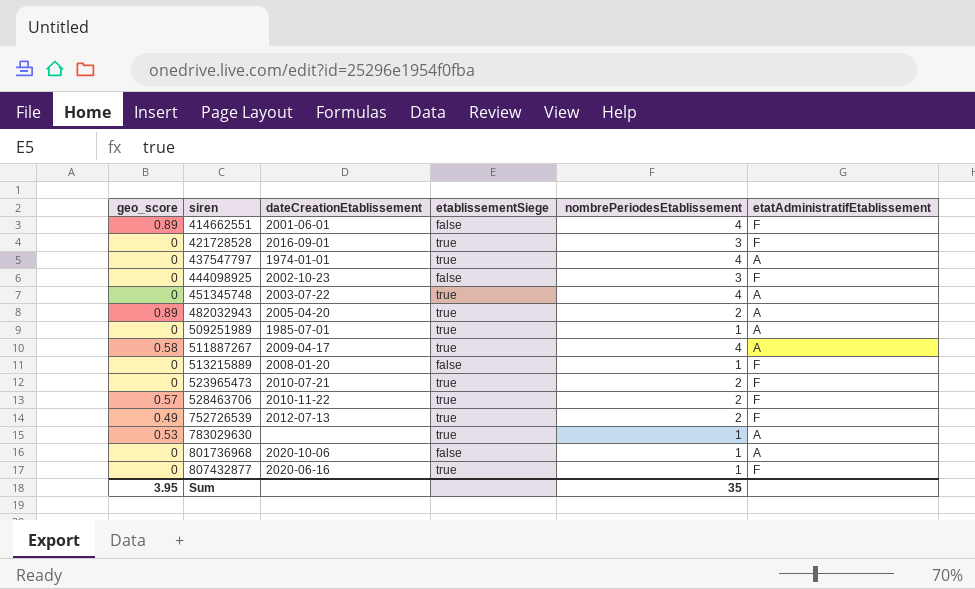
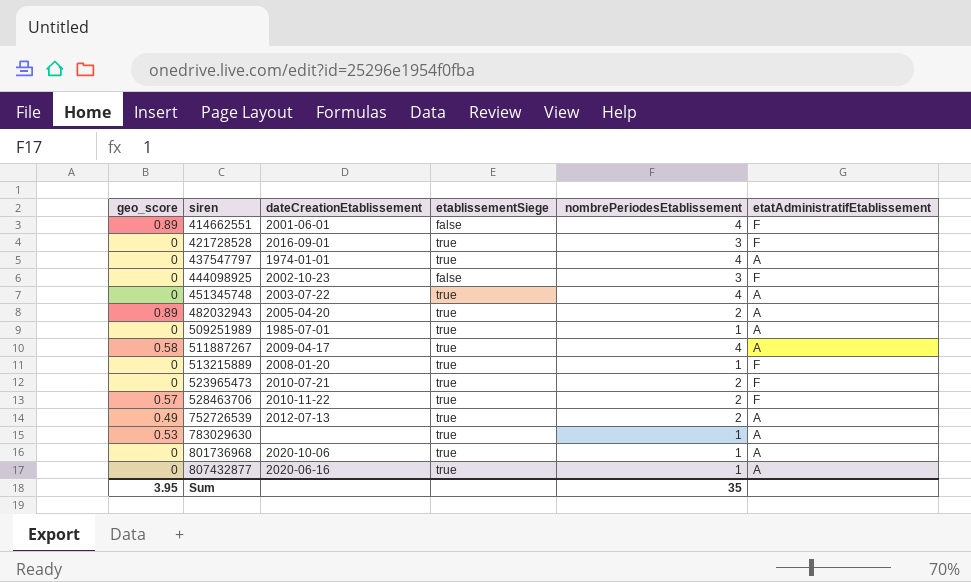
513215889 | etablissementSiege: false -> true
752726539 | etatAdministratifEtablissement: F -> A
801736968 | etablissementSiege: false -> true
807432877 | etatAdministratifEtablissement: F -> A

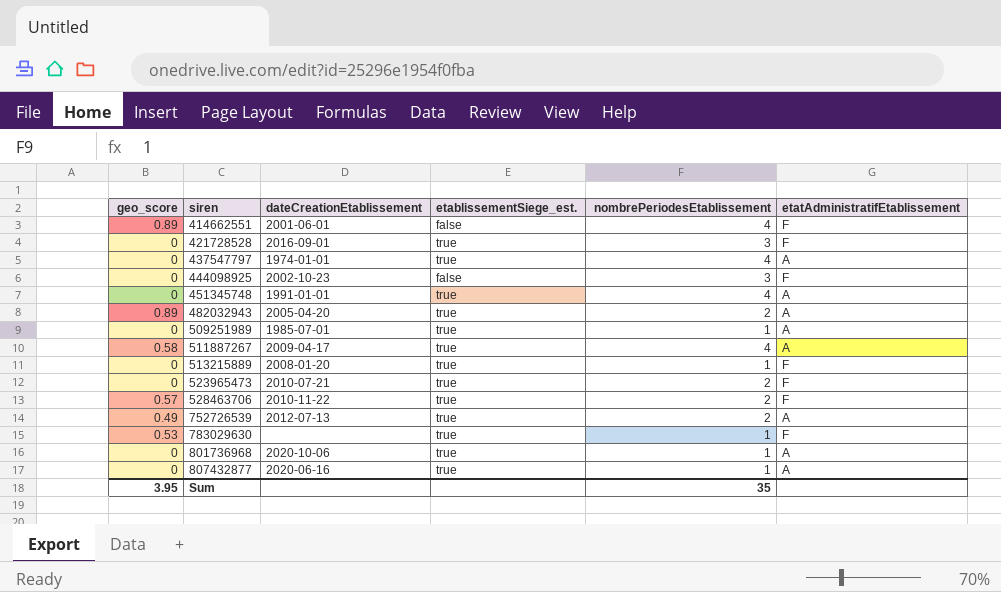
column name: etablissementSiege -> etablissementSiege_est.
451345748 | dateCreationEtablissement: 2003-07-22 -> 1991-01-01
783029630 | etatAdministratifEtablissement: A -> F

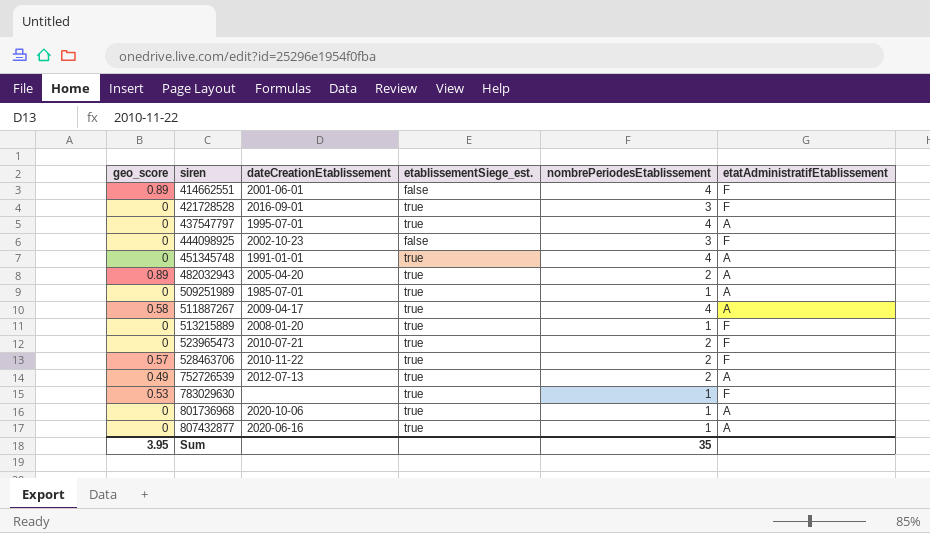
437547797 | dateCreationEtablissement: 1974-01-01 -> 1995-07-01

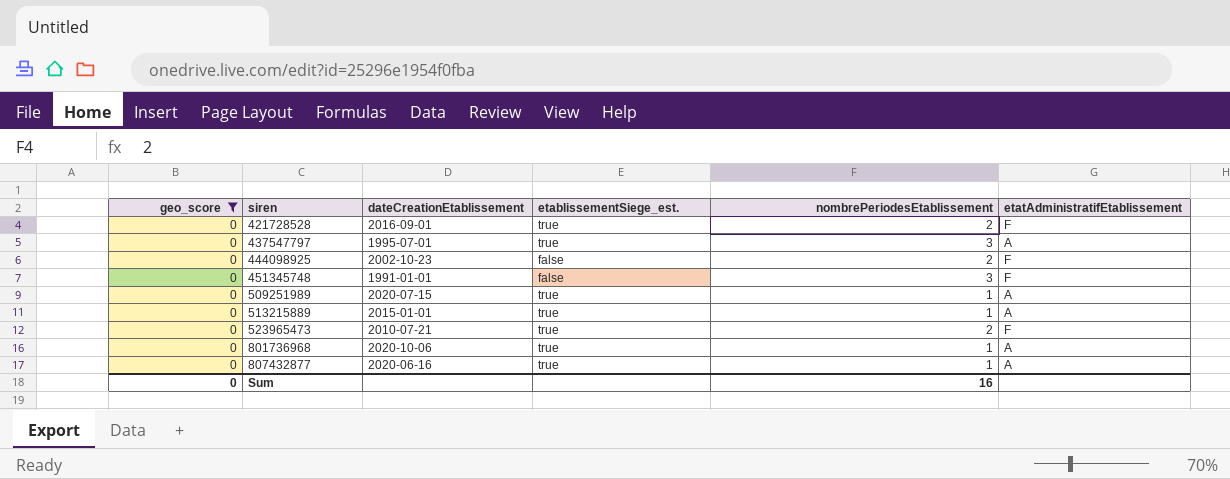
filter: none -> geo_score = 0
421728528 | nombrePeriodesEtablissement: 3 -> 2
437547797 | nombrePeriodesEtablissement: 4 -> 3
444098925 | nombrePeriodesEtablissement: 3 -> 2
451345748 | etablissementSiege_est.: true -> false
451345748 | nombrePeriodesEtablissement: 4 -> 3
451345748 | etatAdministratifEtablissement: A -> F
509251989 | dateCreationEtablissement: 1985-07-01 -> 2020-07-15
513215889 | dateCreationEtablissement: 2008-01-20 -> 2015-01-01
513215889 | etatAdministratifEtablissement: F -> A
Sum | geo_score: 3.95 -> 0
Sum | nombrePeriodesEtablissement: 35 -> 16

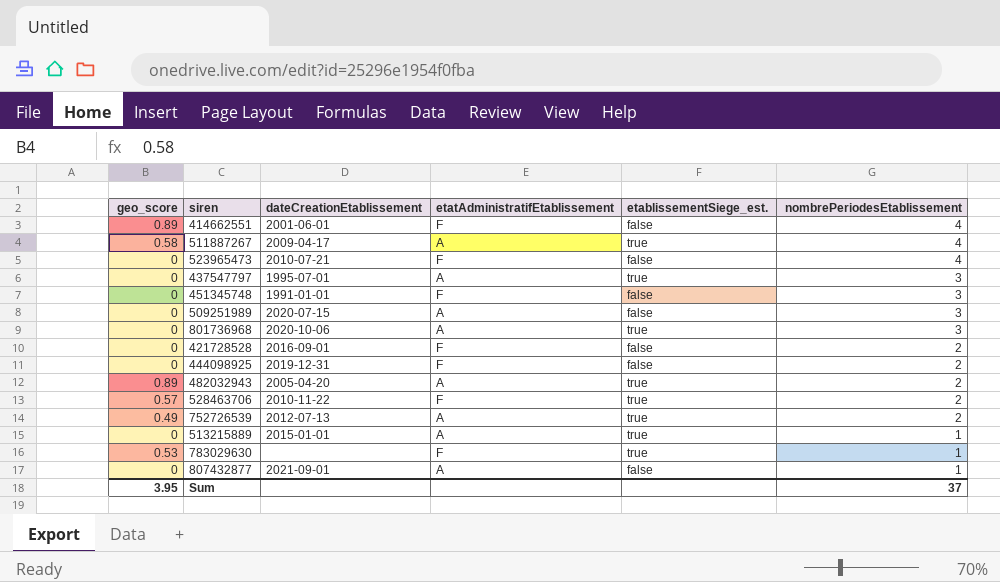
filter: geo_score = 0 -> none
row order: siren ascending -> nombrePeriodesEtablissement descending
column etatAdministratifEtablissement | position: 6 -> 4
523965473 | etablissementSiege_est.: true -> false
523965473 | nombrePeriodesEtablissement: 2 -> 4
509251989 | etablissementSiege_est.: true -> false
509251989 | nombrePeriodesEtablissement: 1 -> 3
801736968 | nombrePeriodesEtablissement: 1 -> 3
421728528 | etablissementSiege_est.: true -> false
444098925 | dateCreationEtablissement: 2002-10-23 -> 2019-12-31
807432877 | dateCreationEtablissement: 2020-06-16 -> 2021-09-01
807432877 | etablissementSiege_est.: true -> false
Sum | geo_score: 0 -> 3.95
Sum | nombrePeriodesEtablissement: 16 -> 37

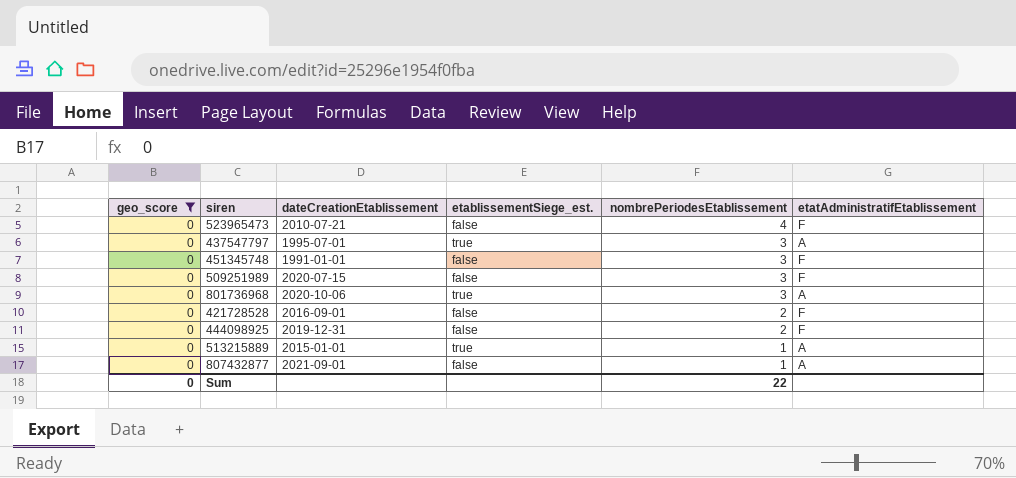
filter: none -> geo_score = 0
column etatAdministratifEtablissement | position: 4 -> 6
509251989 | etatAdministratifEtablissement: A -> F
Sum | geo_score: 3.95 -> 0
Sum | nombrePeriodesEtablissement: 37 -> 22

